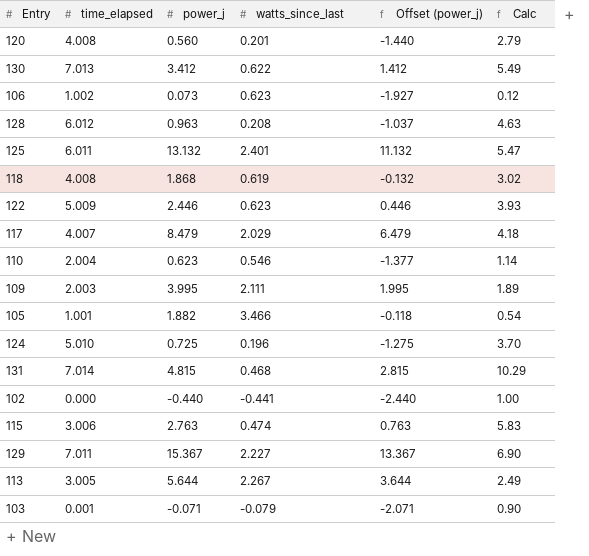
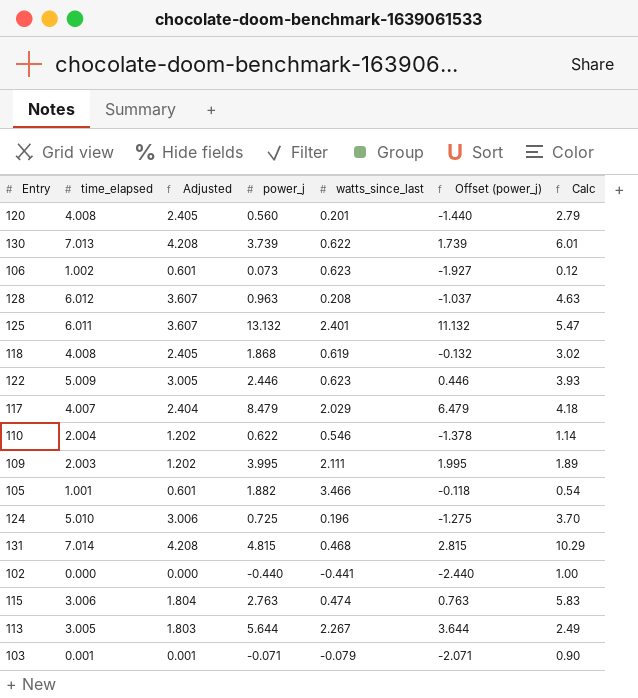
column Adjusted | formula: none -> [time_elapsed] * 0.6
row 129: 7.011 | 15.367 | 2.227 | 13.367 | 6.90 -> none
130 | power_j: 3.412 -> 3.739
130 | Offset (power_j): 1.412 -> 1.739
130 | Calc: 5.49 -> 6.01
110 | power_j: 0.623 -> 0.622
110 | Offset (power_j): -1.377 -> -1.378

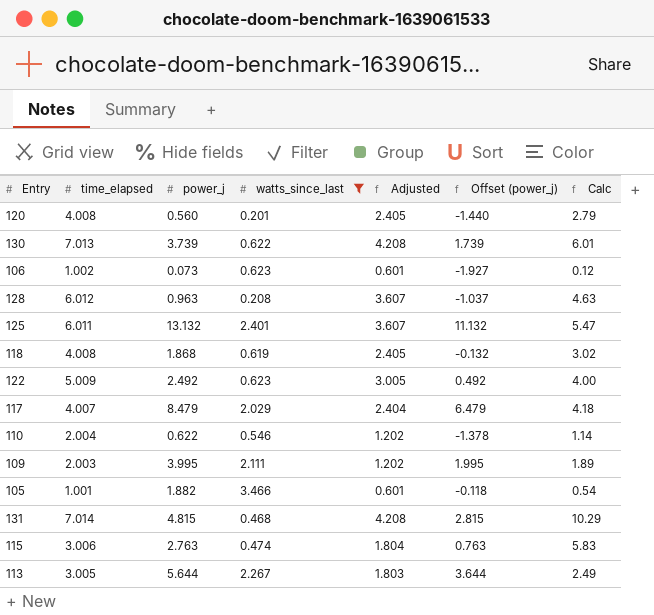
filter: none -> watts_since_last >= 0.201
column Adjusted | position: 3 -> 5
122 | power_j: 2.446 -> 2.492
122 | Offset (power_j): 0.446 -> 0.492
122 | Calc: 3.93 -> 4.00

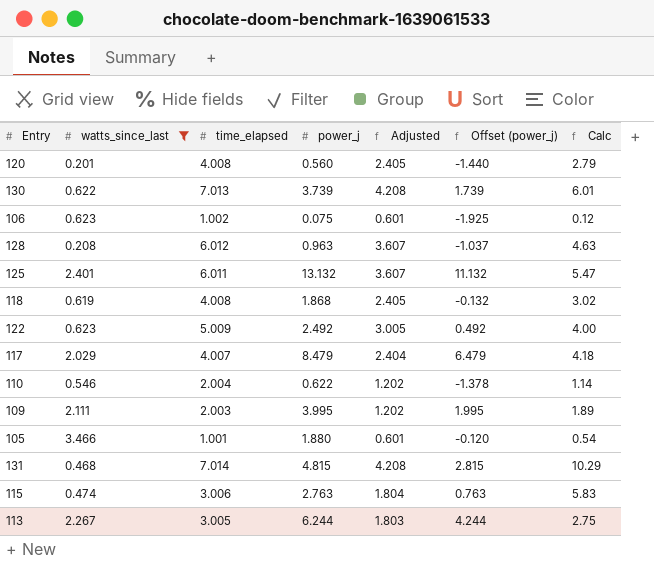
column watts_since_last | position: 4 -> 2
106 | power_j: 0.073 -> 0.075
106 | Offset (power_j): -1.927 -> -1.925
105 | power_j: 1.882 -> 1.880
105 | Offset (power_j): -0.118 -> -0.120
113 | power_j: 5.644 -> 6.244
113 | Offset (power_j): 3.644 -> 4.244
113 | Calc: 2.49 -> 2.75

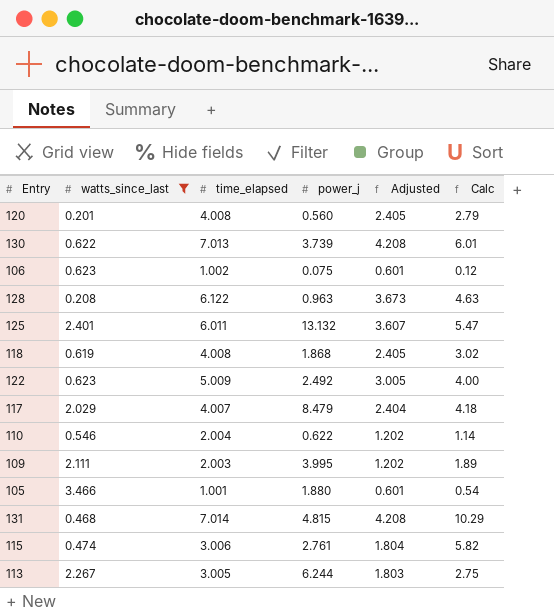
column Offset (power_j) | formula: [power_j] - 2 -> none
128 | time_elapsed: 6.012 -> 6.122
128 | Adjusted: 3.607 -> 3.673
115 | power_j: 2.763 -> 2.761
115 | Calc: 5.83 -> 5.82

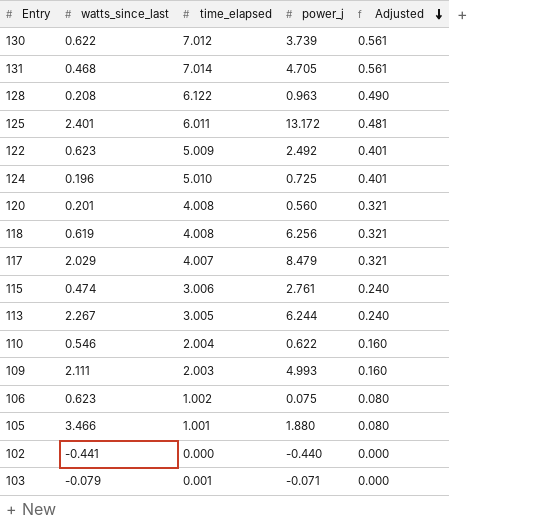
filter: watts_since_last >= 0.201 -> none
row order: none -> Adjusted descending
column Calc | formula: [power_j] / [watts_since_last] -> none
column Adjusted | formula: [time_elapsed] * 0.6 -> [time_elapsed] * 0.08
130 | time_elapsed: 7.013 -> 7.012
131 | power_j: 4.815 -> 4.705
125 | power_j: 13.132 -> 13.172
118 | power_j: 1.868 -> 6.256
109 | power_j: 3.995 -> 4.993

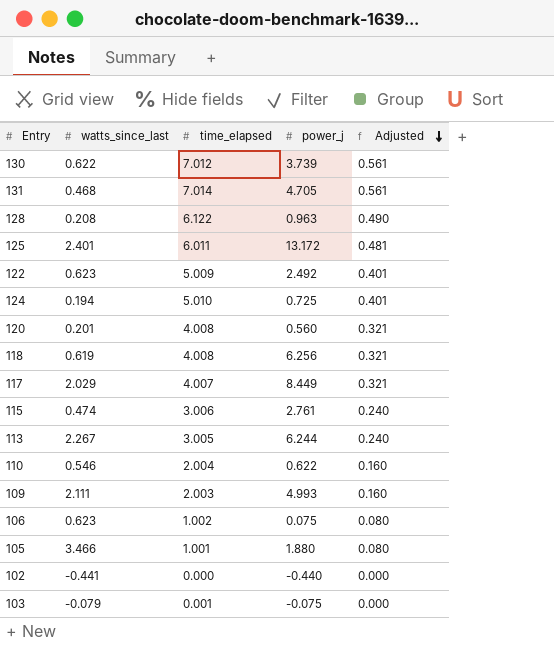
124 | watts_since_last: 0.196 -> 0.194
117 | power_j: 8.479 -> 8.449
103 | power_j: -0.071 -> -0.075

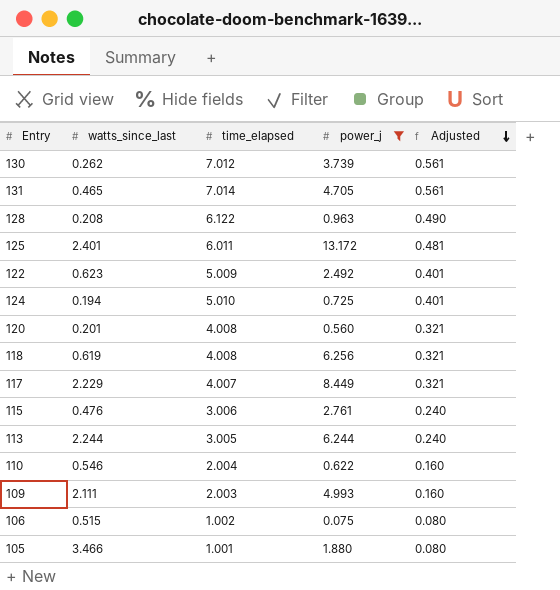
filter: none -> power_j >= 0.075
130 | watts_since_last: 0.622 -> 0.262
131 | watts_since_last: 0.468 -> 0.465
117 | watts_since_last: 2.029 -> 2.229
115 | watts_since_last: 0.474 -> 0.476
113 | watts_since_last: 2.267 -> 2.244
106 | watts_since_last: 0.623 -> 0.515

